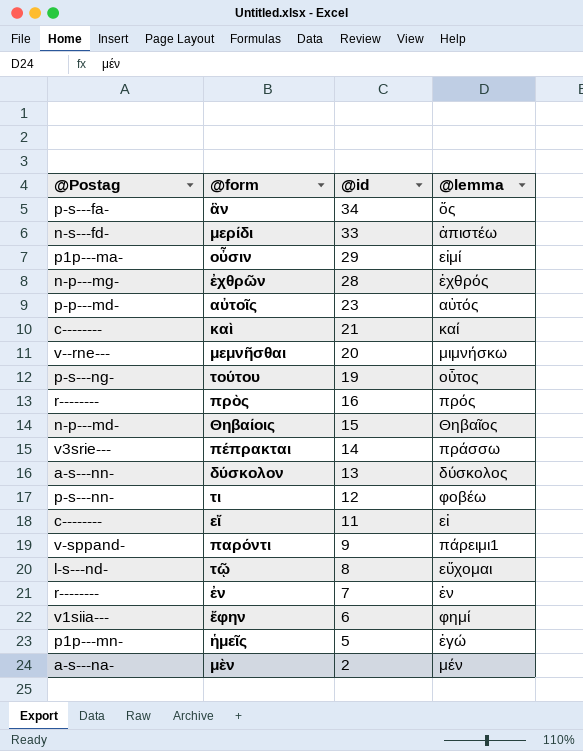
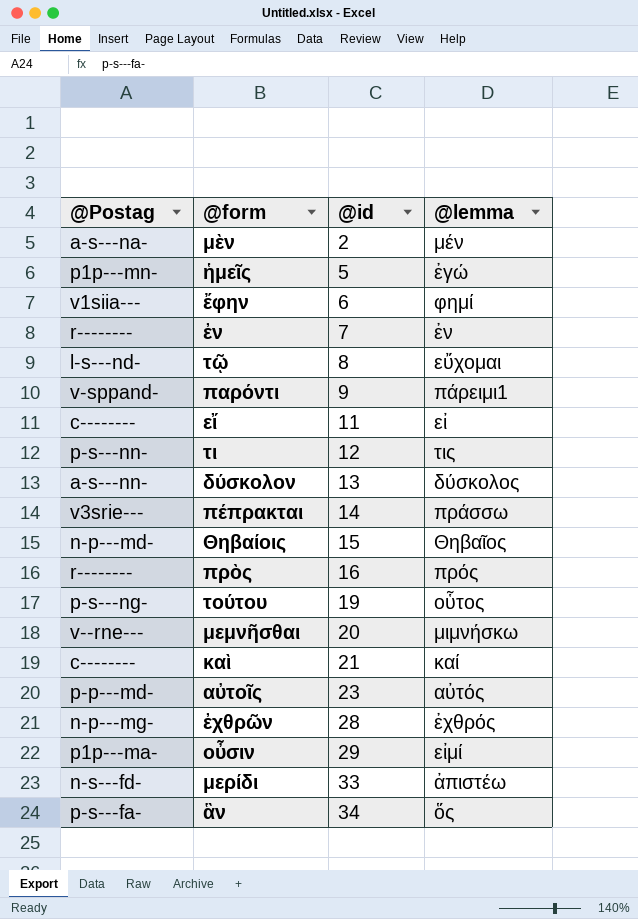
row order: @id descending -> @id ascending
τι | @lemma: φοβέω -> τις

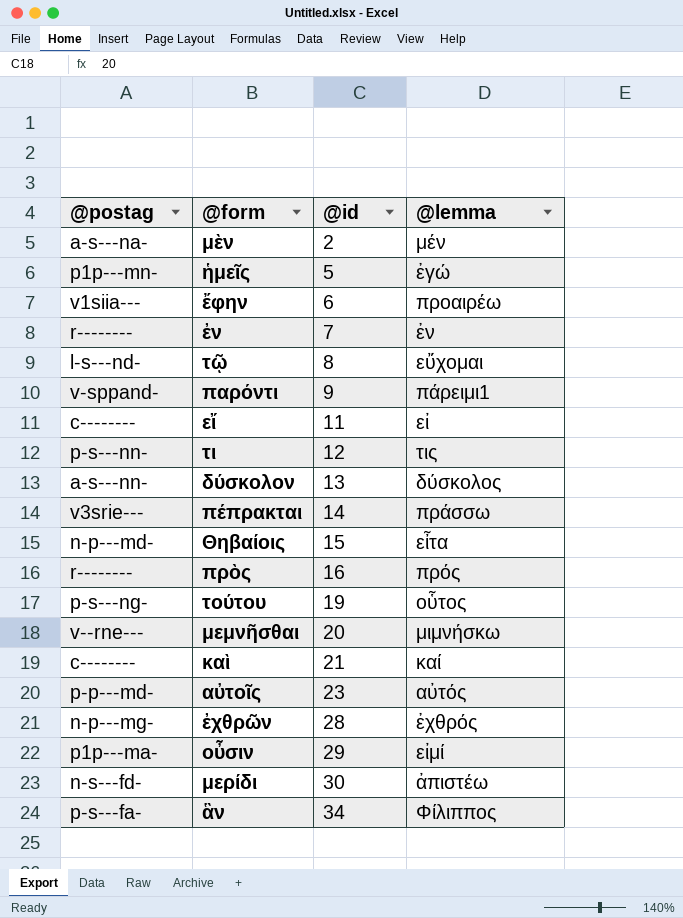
column name: @Postag -> @postag
ἔφην | @lemma: φημί -> προαιρέω
Θηβαίοις | @lemma: Θηβαῖος -> εἶτα
μερίδι | @id: 33 -> 30
ἃν | @lemma: ὅς -> Φίλιππος

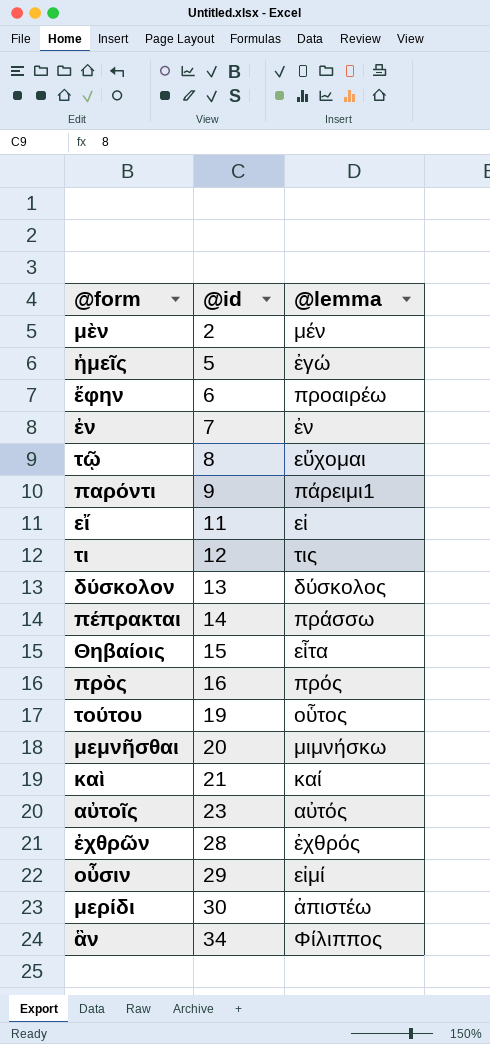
column @postag | position: 1 -> none

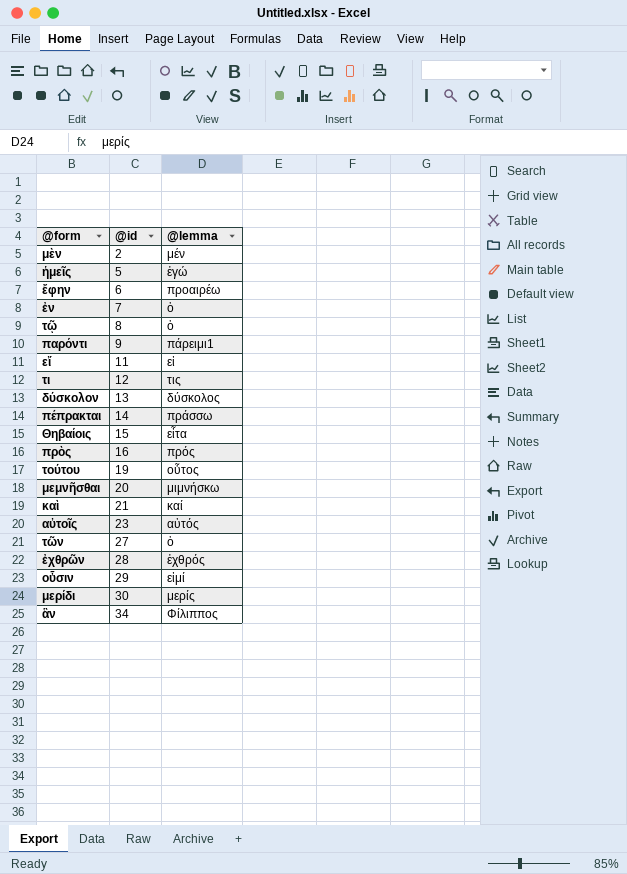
ἐν | @lemma: ἐν -> ὁ
τῷ | @lemma: εὔχομαι -> ὁ
row τῶν: none -> 27 | ὁ
μερίδι | @lemma: ἀπιστέω -> μερίς

